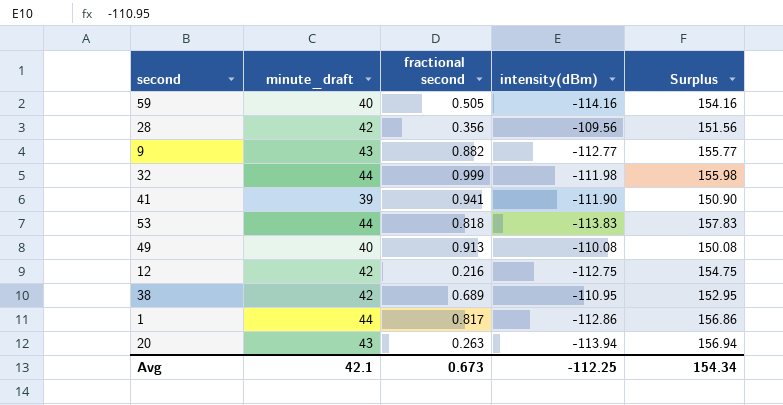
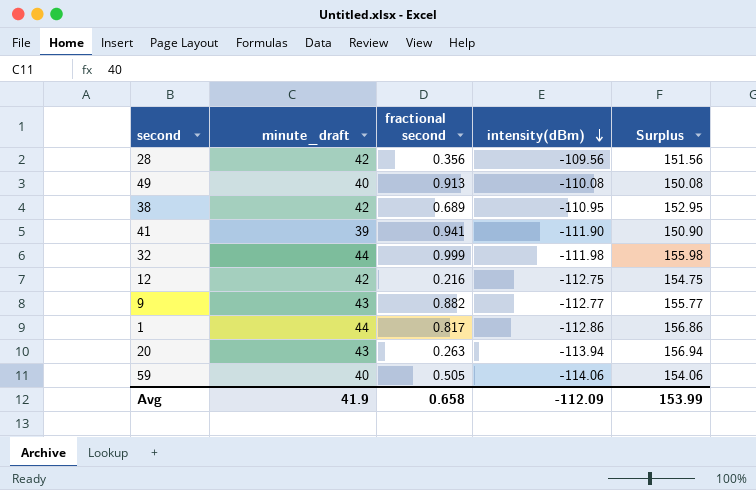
row order: none -> intensity(dBm) descending
row 53: 44 | 0.818 | -113.83 | 157.83 -> none
59 | intensity(dBm): -114.16 -> -114.06
59 | Surplus: 154.16 -> 154.06
Avg | minute_draft: 42.1 -> 41.9
Avg | fractional second: 0.673 -> 0.658
Avg | intensity(dBm): -112.25 -> -112.09
Avg | Surplus: 154.34 -> 153.99

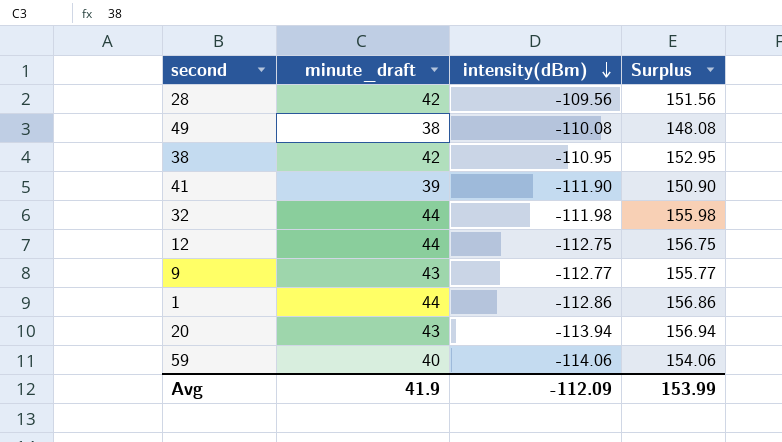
column fractional second | position: 3 -> none
49 | minute_draft: 40 -> 38
49 | Surplus: 150.08 -> 148.08
12 | minute_draft: 42 -> 44
12 | Surplus: 154.75 -> 156.75

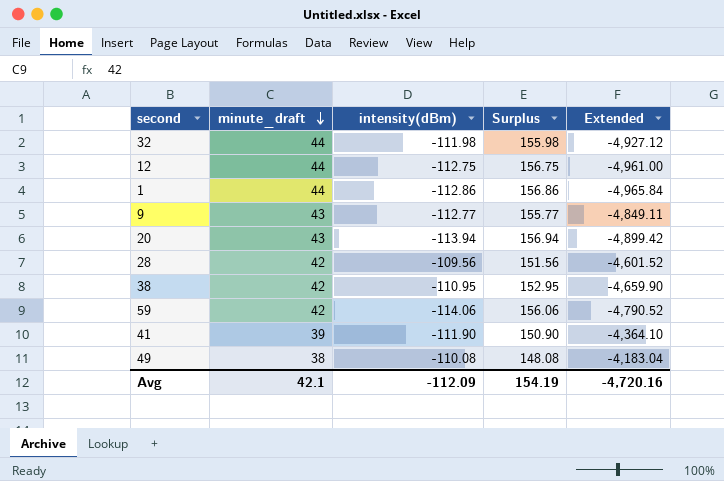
row order: intensity(dBm) descending -> minute_draft descending
column Extended | formula: none -> [minute_draft] * [intensity(dBm)]
59 | minute_draft: 40 -> 42
59 | Surplus: 154.06 -> 156.06
Avg | minute_draft: 41.9 -> 42.1
Avg | Surplus: 153.99 -> 154.19

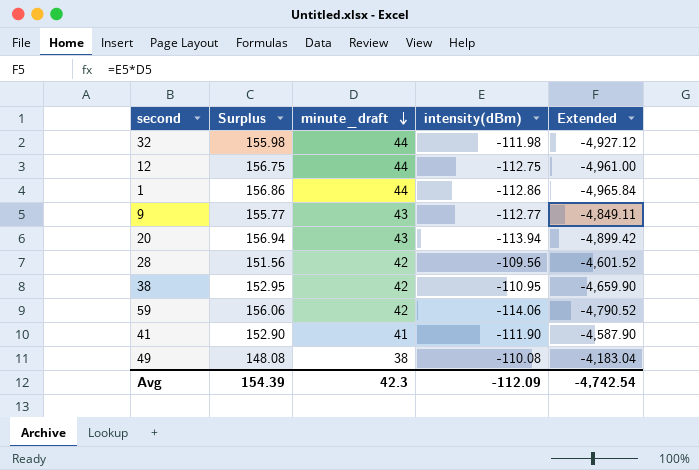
column Surplus | position: 4 -> 2
41 | Surplus: 150.90 -> 152.90
41 | minute_draft: 39 -> 41
41 | Extended: -4,364.10 -> -4,587.90
Avg | Surplus: 154.19 -> 154.39
Avg | minute_draft: 42.1 -> 42.3
Avg | Extended: -4,720.16 -> -4,742.54

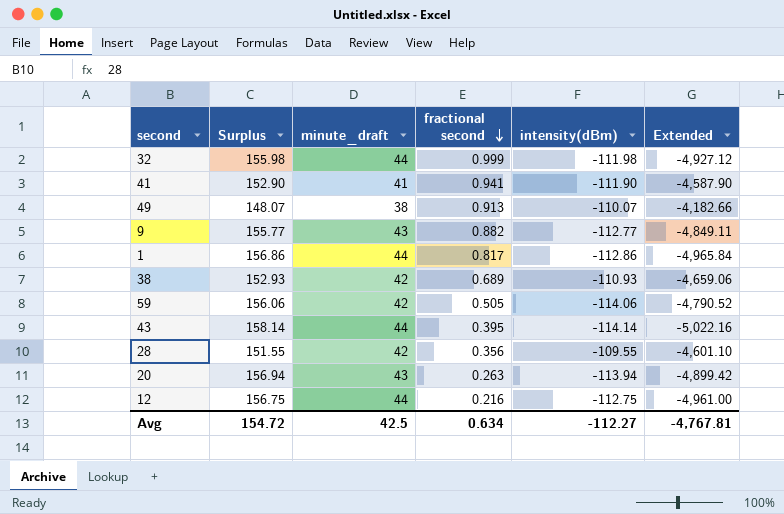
row order: minute_draft descending -> fractional second descending
column fractional second | position: none -> 4
49 | Surplus: 148.08 -> 148.07
49 | intensity(dBm): -110.08 -> -110.07
49 | Extended: -4,183.04 -> -4,182.66
38 | Surplus: 152.95 -> 152.93
38 | intensity(dBm): -110.95 -> -110.93
38 | Extended: -4,659.90 -> -4,659.06
row 43: none -> 158.14 | 44 | 0.395 | -114.14 | -5,022.16
28 | Surplus: 151.56 -> 151.55
28 | intensity(dBm): -109.56 -> -109.55
28 | Extended: -4,601.52 -> -4,601.10
Avg | Surplus: 154.39 -> 154.72
Avg | minute_draft: 42.3 -> 42.5
Avg | intensity(dBm): -112.09 -> -112.27
Avg | Extended: -4,742.54 -> -4,767.81

